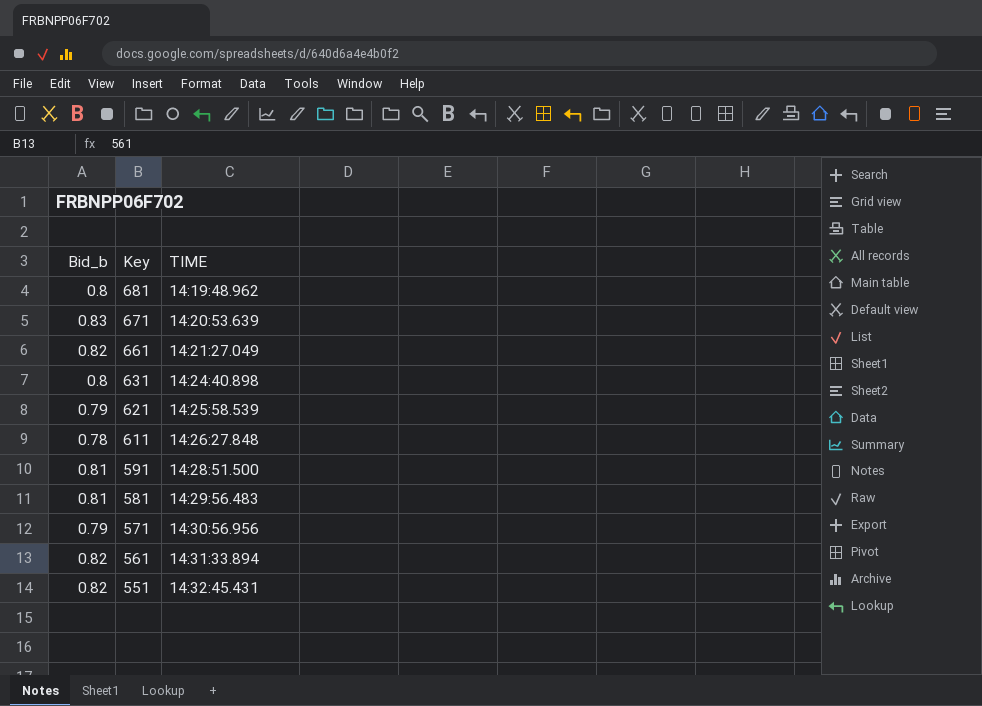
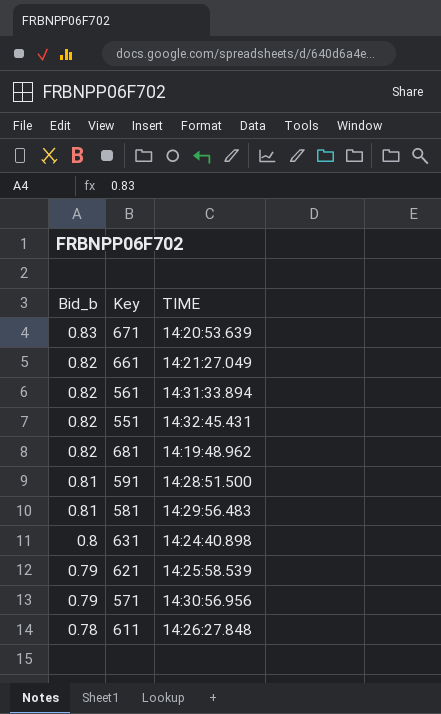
row order: Key descending -> Bid_b descending
681 | Bid_b: 0.8 -> 0.82

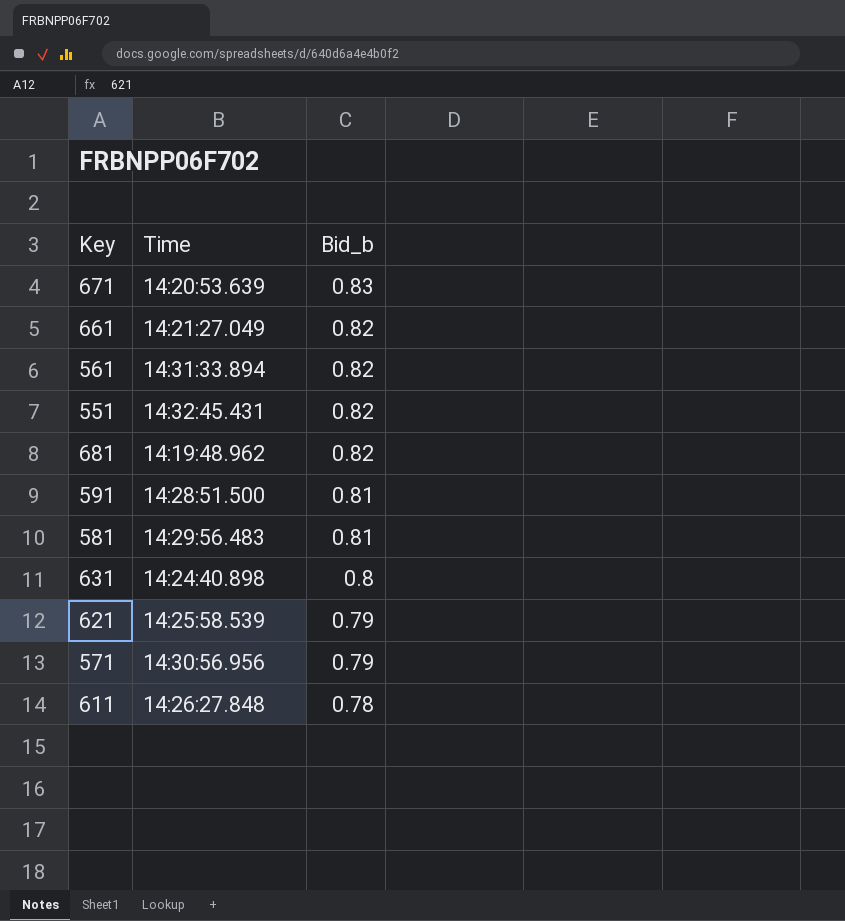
column name: TIME -> Time
column Bid_b | position: 1 -> 3

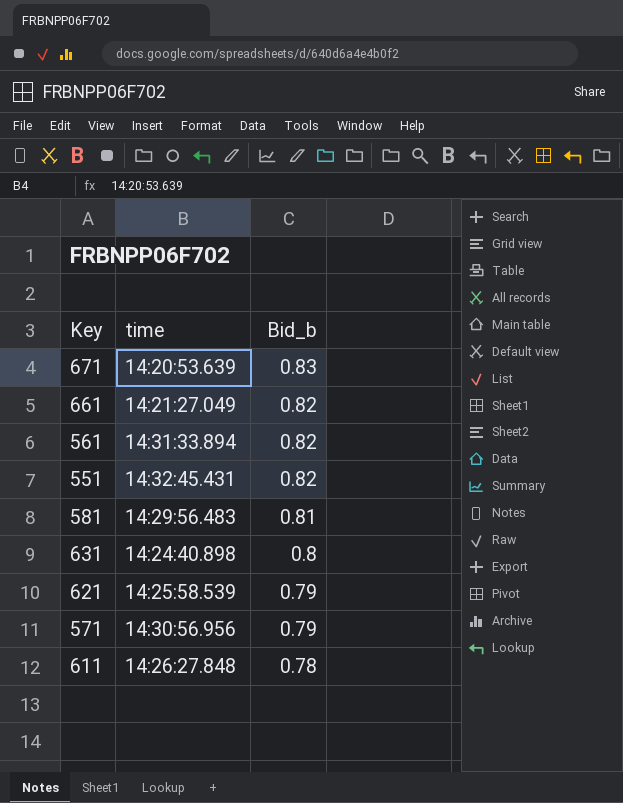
column name: Time -> time
row 681: 14:19:48.962 | 0.82 -> none
row 591: 14:28:51.500 | 0.81 -> none

